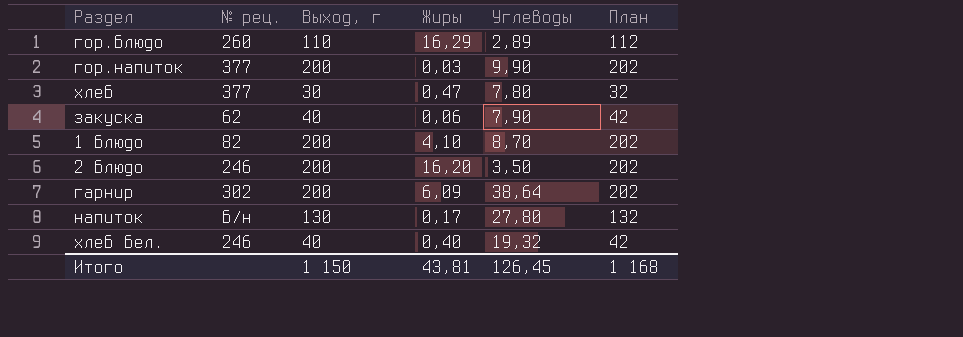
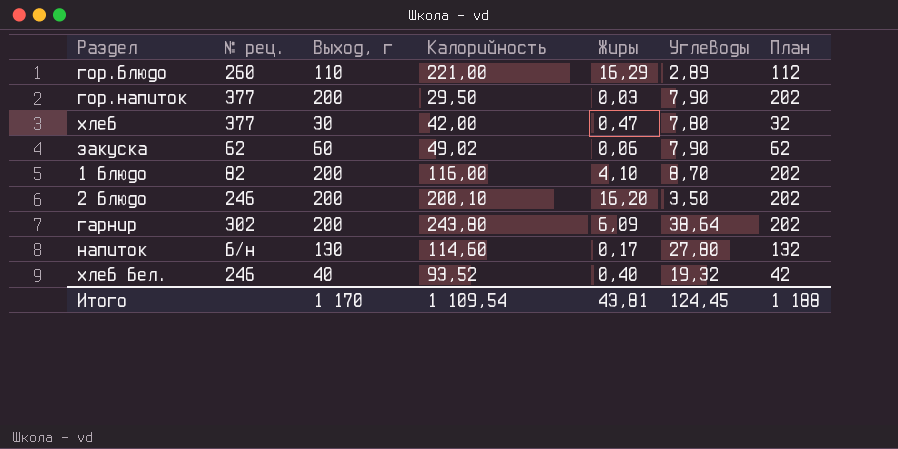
column Калорийность | position: none -> 4
гор.напиток | Углеводы: 9,90 -> 7,90
закуска | Выход, г: 40 -> 60
закуска | План: 42 -> 62
Итого | Выход, г: 1 150 -> 1 170
Итого | Углеводы: 126,45 -> 124,45
Итого | План: 1 168 -> 1 188

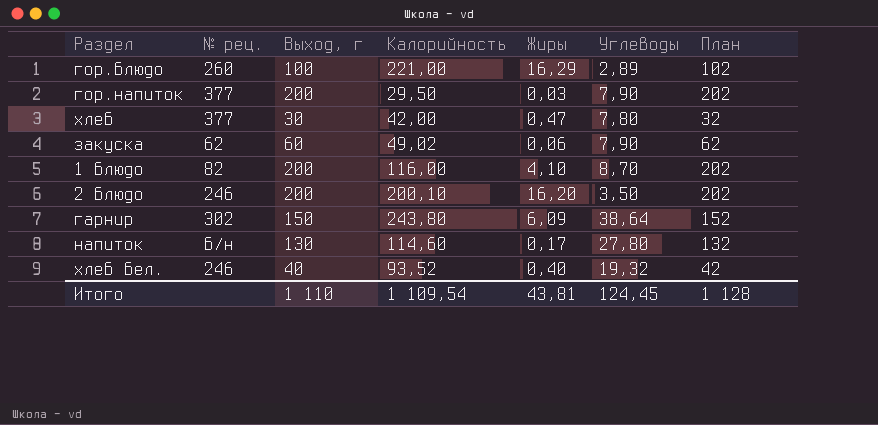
гор.блюдо | Выход, г: 110 -> 100
гор.блюдо | План: 112 -> 102
гарнир | Выход, г: 200 -> 150
гарнир | План: 202 -> 152
Итого | Выход, г: 1 170 -> 1 110
Итого | План: 1 188 -> 1 128

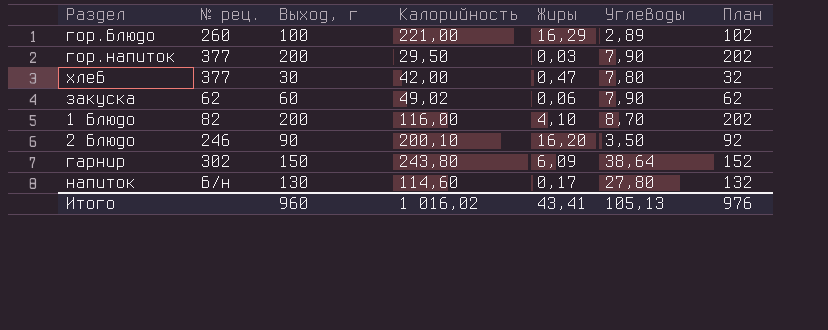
row хлеб бел.: 246 | 40 | 93,52 | 0,40 | 19,32 | 42 -> none
2 блюдо | Выход, г: 200 -> 90
2 блюдо | План: 202 -> 92
Итого | Выход, г: 1 110 -> 960
Итого | Калорийность: 1 109,54 -> 1 016,02
Итого | Жиры: 43,81 -> 43,41
Итого | Углеводы: 124,45 -> 105,13
Итого | План: 1 128 -> 976

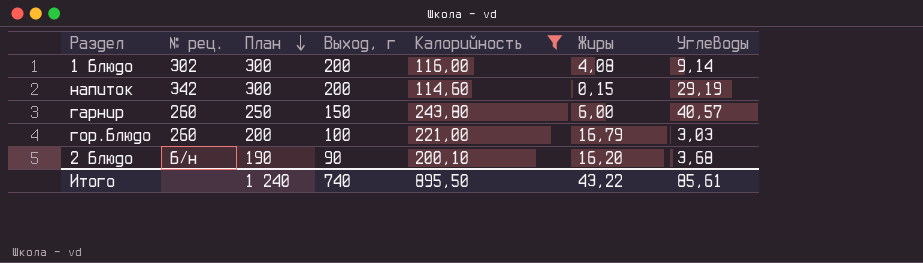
filter: none -> Калорийность >= 114,60
row order: none -> План descending
column План | formula: [Выход, г] + 2 -> [Выход, г] + 100
column План | position: 7 -> 3
1 блюдо | № рец.: 82 -> 302
1 блюдо | Жиры: 4,10 -> 4,08
1 блюдо | Углеводы: 8,70 -> 9,14
напиток | № рец.: б/н -> 342
напиток | Выход, г: 130 -> 200
напиток | Жиры: 0,17 -> 0,15
напиток | Углеводы: 27,80 -> 29,19
гарнир | № рец.: 302 -> 260
гарнир | Жиры: 6,09 -> 6,00
гарнир | Углеводы: 38,64 -> 40,57
гор.блюдо | Жиры: 16,29 -> 16,79
гор.блюдо | Углеводы: 2,89 -> 3,03
2 блюдо | № рец.: 246 -> б/н
2 блюдо | Углеводы: 3,50 -> 3,68
Итого | План: 976 -> 1 240
Итого | Выход, г: 960 -> 740
Итого | Калорийность: 1 016,02 -> 895,50
Итого | Жиры: 43,41 -> 43,22
Итого | Углеводы: 105,13 -> 85,61

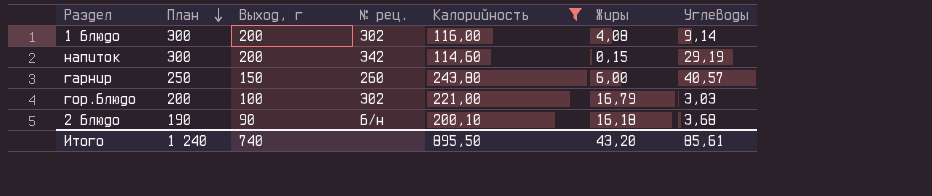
column № рец. | position: 2 -> 4
гор.блюдо | № рец.: 260 -> 302
2 блюдо | Жиры: 16,20 -> 16,18
Итого | Жиры: 43,22 -> 43,20

